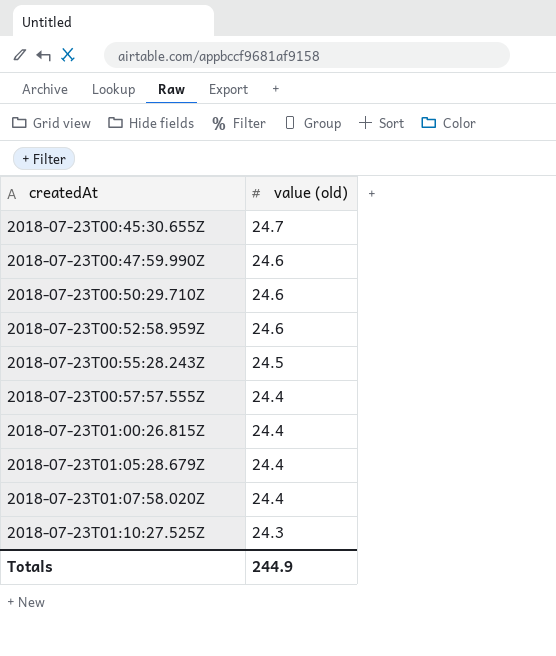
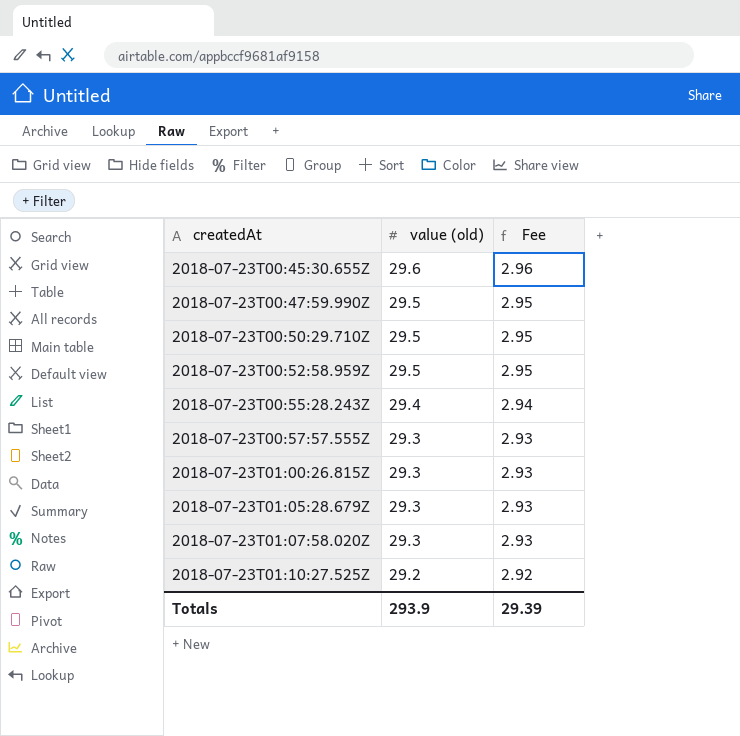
column Fee | formula: none -> [value (old)] * 0.1
2018-07-23T00:45:30.655Z | value (old): 24.7 -> 29.6
2018-07-23T00:47:59.990Z | value (old): 24.6 -> 29.5
2018-07-23T00:50:29.710Z | value (old): 24.6 -> 29.5
2018-07-23T00:52:58.959Z | value (old): 24.6 -> 29.5
2018-07-23T00:55:28.243Z | value (old): 24.5 -> 29.4
2018-07-23T00:57:57.555Z | value (old): 24.4 -> 29.3
2018-07-23T01:00:26.815Z | value (old): 24.4 -> 29.3
2018-07-23T01:05:28.679Z | value (old): 24.4 -> 29.3
2018-07-23T01:07:58.020Z | value (old): 24.4 -> 29.3
2018-07-23T01:10:27.525Z | value (old): 24.3 -> 29.2
Totals | value (old): 244.9 -> 293.9

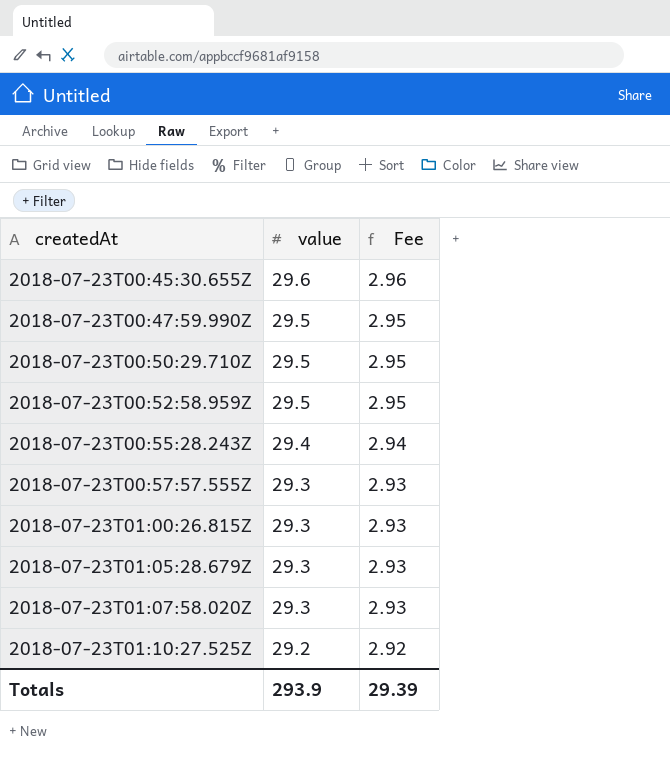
column name: value (old) -> value

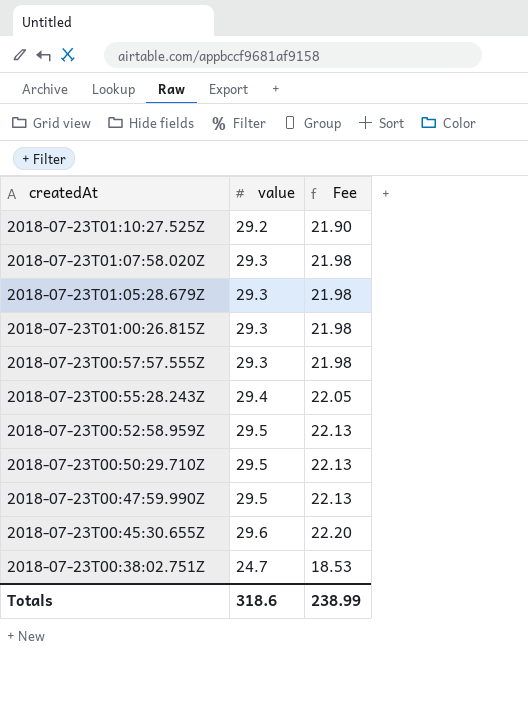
row order: createdAt ascending -> createdAt descending
column Fee | formula: [value] * 0.1 -> [value] * 0.75
row 2018-07-23T00:38:02.751Z: none -> 24.7 | 18.53
Totals | value: 293.9 -> 318.6
Totals | Fee: 29.39 -> 238.99

